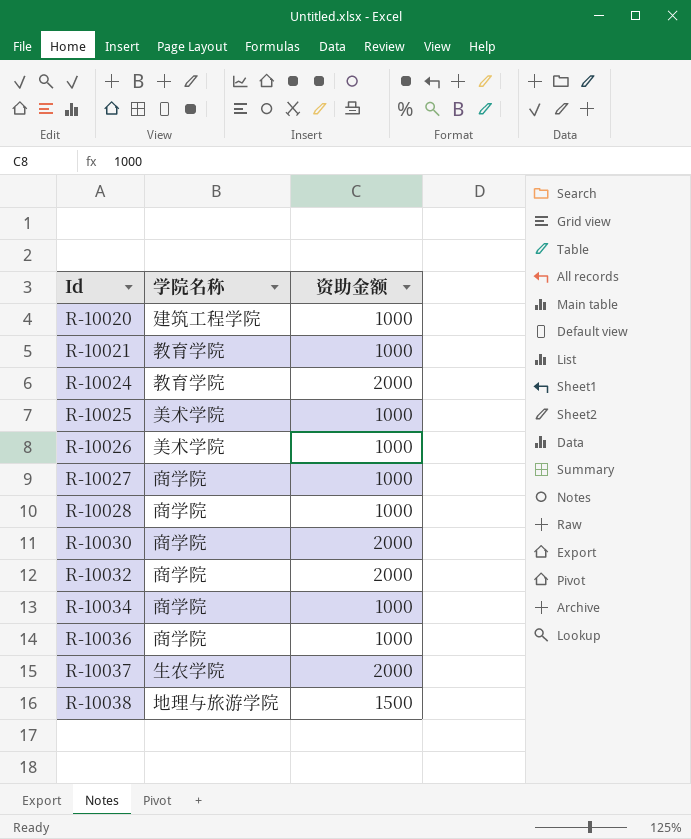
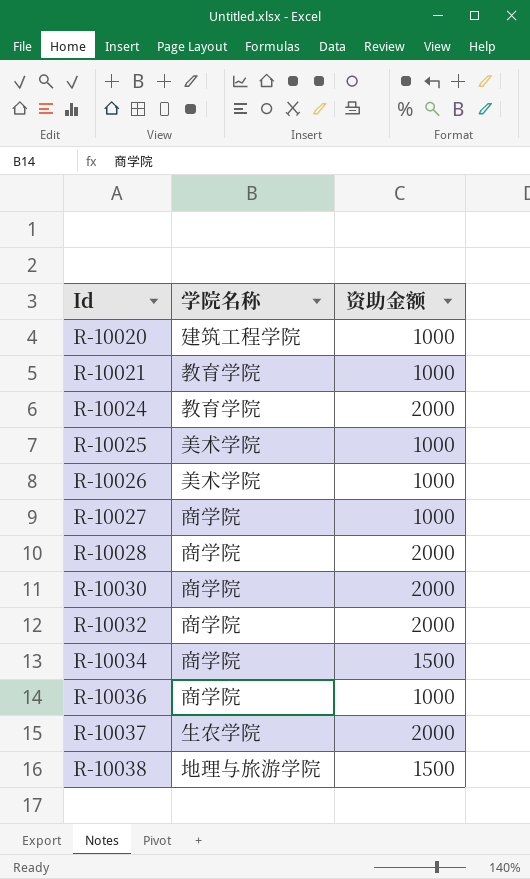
R-10028 | 资助金额: 1000 -> 2000
R-10034 | 资助金额: 1000 -> 1500

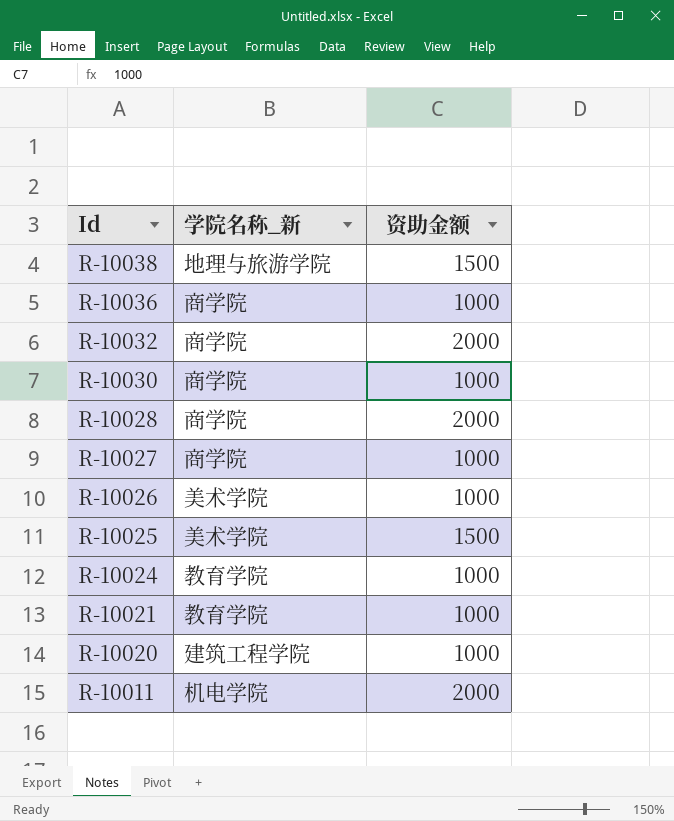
row order: Id ascending -> Id descending
column name: 学院名称 -> 学院名称_新
row R-10034: 商学院 | 1500 -> none
row R-10037: 生农学院 | 2000 -> none
R-10030 | 资助金额: 2000 -> 1000
R-10025 | 资助金额: 1000 -> 1500
R-10024 | 资助金额: 2000 -> 1000
row R-10011: none -> 机电学院 | 2000

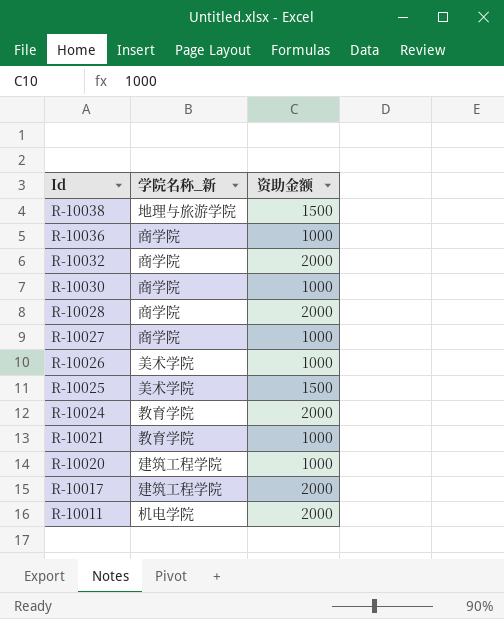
R-10024 | 资助金额: 1000 -> 2000
row R-10017: none -> 建筑工程学院 | 2000

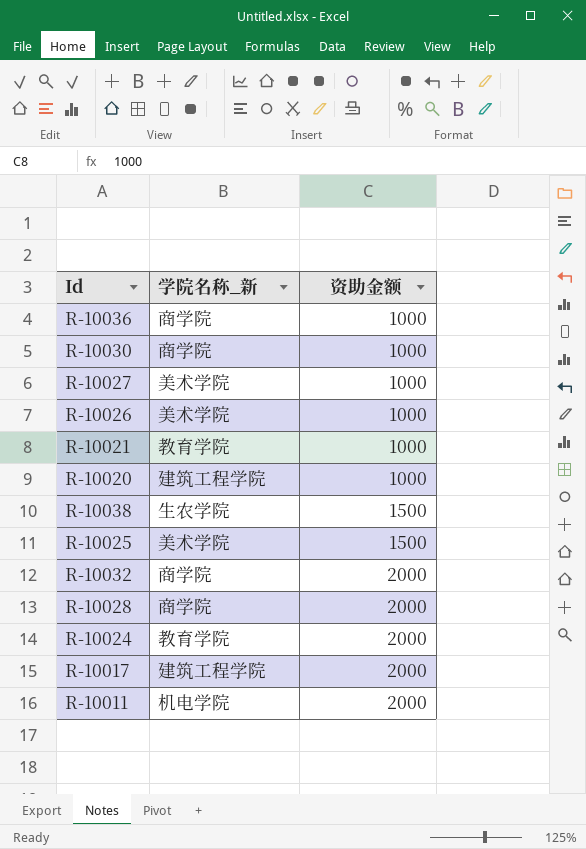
row order: Id descending -> 资助金额 ascending
R-10027 | 学院名称_新: 商学院 -> 美术学院
R-10038 | 学院名称_新: 地理与旅游学院 -> 生农学院

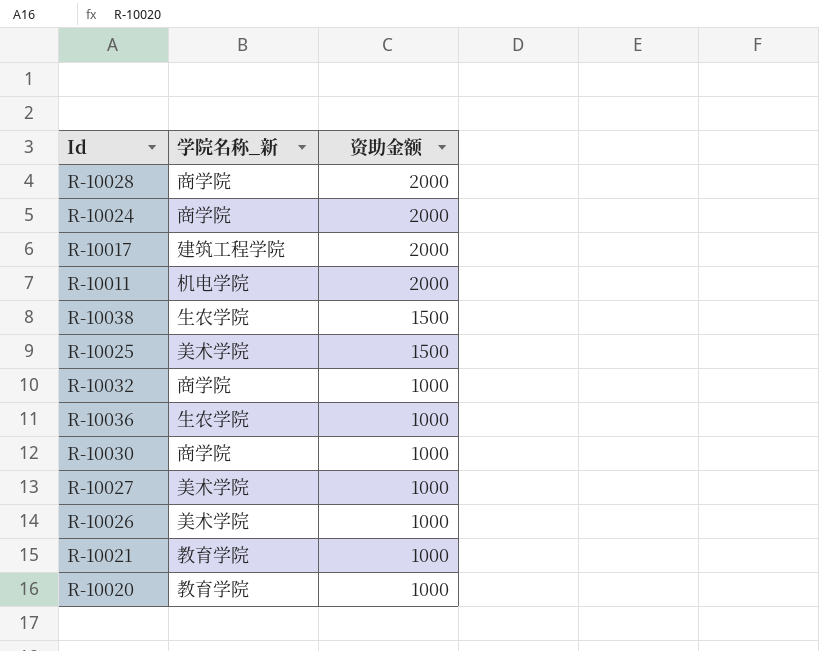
row order: 资助金额 ascending -> 资助金额 descending
R-10024 | 学院名称_新: 教育学院 -> 商学院
R-10032 | 资助金额: 2000 -> 1000
R-10036 | 学院名称_新: 商学院 -> 生农学院
R-10020 | 学院名称_新: 建筑工程学院 -> 教育学院

